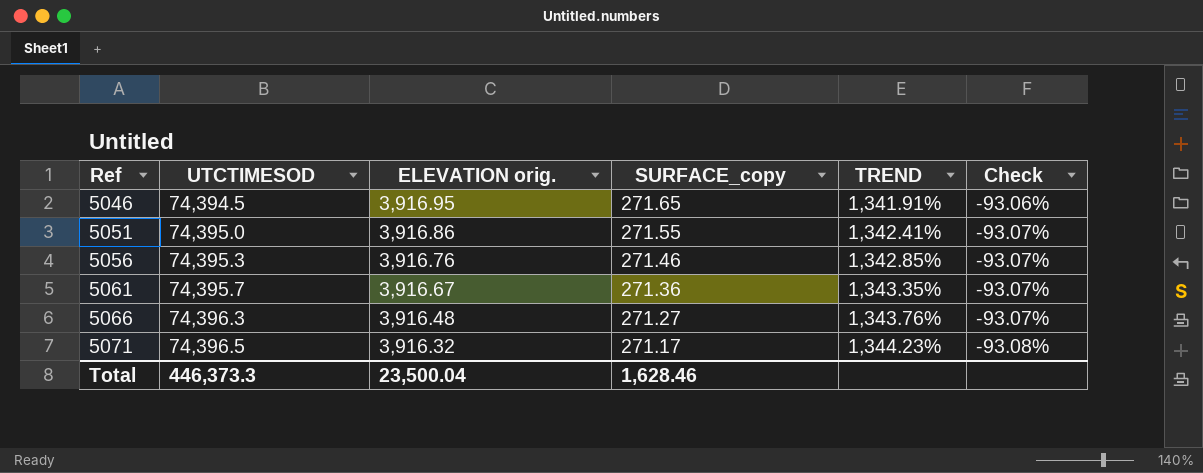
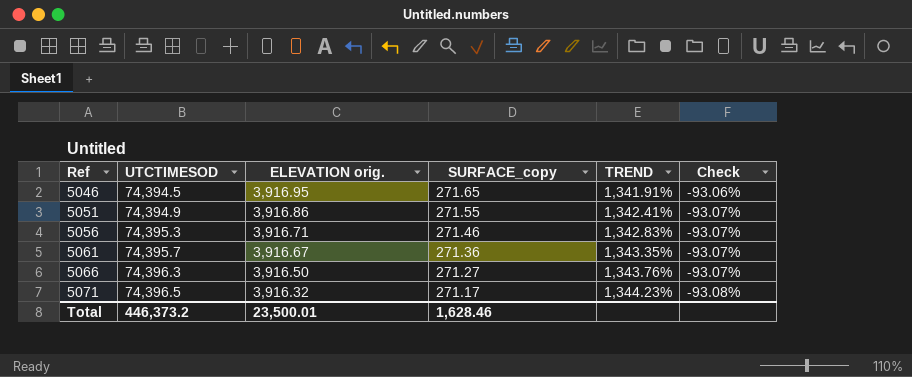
5051 | UTCTIMESOD: 74,395.0 -> 74,394.9
5056 | ELEVATION orig.: 3,916.76 -> 3,916.71
5056 | TREND: 1,342.85% -> 1,342.83%
5066 | ELEVATION orig.: 3,916.48 -> 3,916.50
Total | UTCTIMESOD: 446,373.3 -> 446,373.2
Total | ELEVATION orig.: 23,500.04 -> 23,500.01

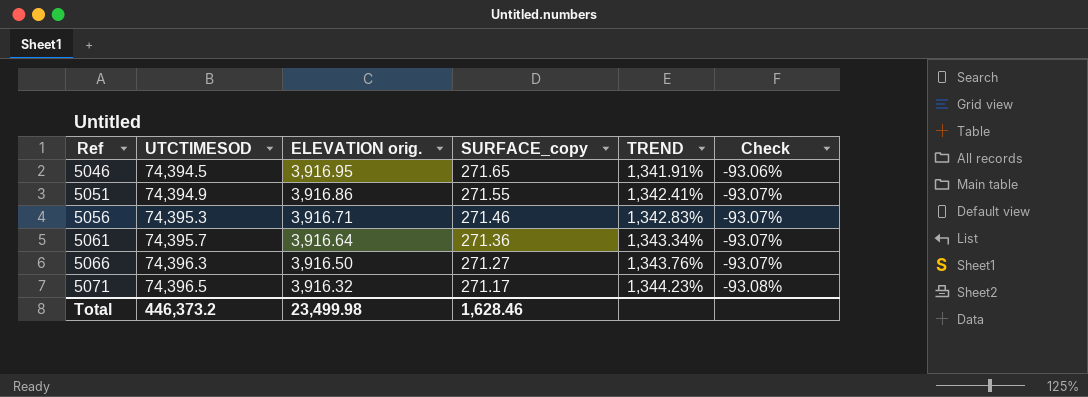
5061 | ELEVATION orig.: 3,916.67 -> 3,916.64
5061 | TREND: 1,343.35% -> 1,343.34%
Total | ELEVATION orig.: 23,500.01 -> 23,499.98

